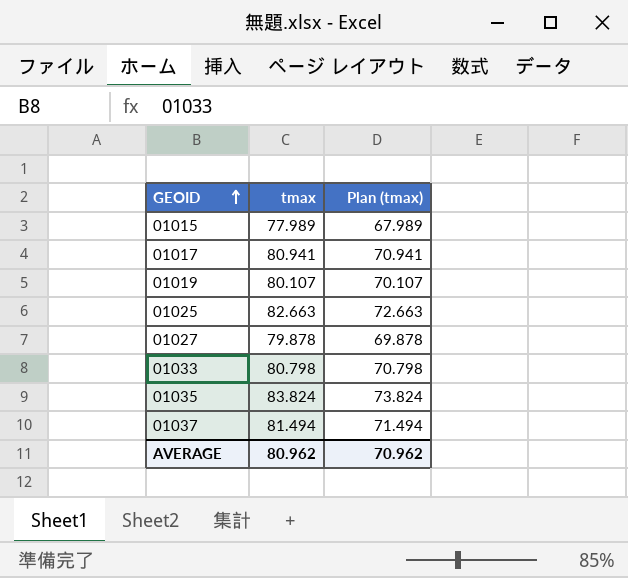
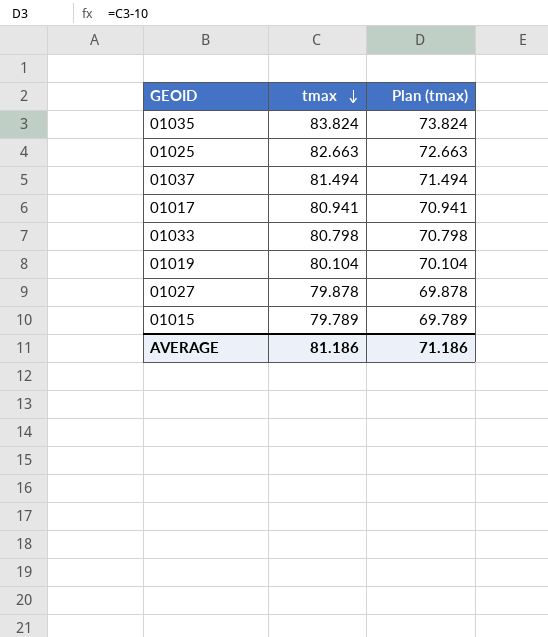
row order: GEOID ascending -> tmax descending
01019 | tmax: 80.107 -> 80.104
01019 | Plan (tmax): 70.107 -> 70.104
01015 | tmax: 77.989 -> 79.789
01015 | Plan (tmax): 67.989 -> 69.789
AVERAGE | tmax: 80.962 -> 81.186
AVERAGE | Plan (tmax): 70.962 -> 71.186

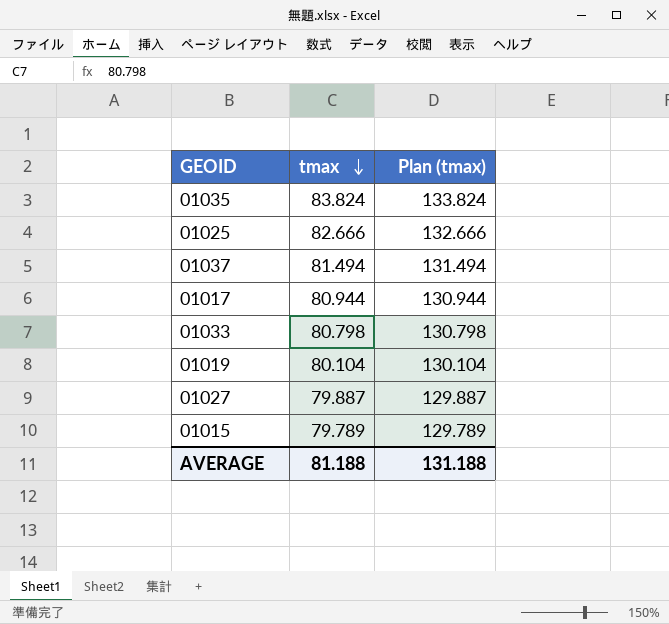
column Plan (tmax) | formula: [tmax] - 10 -> [tmax] + 50
01025 | tmax: 82.663 -> 82.666
01017 | tmax: 80.941 -> 80.944
01027 | tmax: 79.878 -> 79.887
AVERAGE | tmax: 81.186 -> 81.188
AVERAGE | Plan (tmax): 71.186 -> 131.188

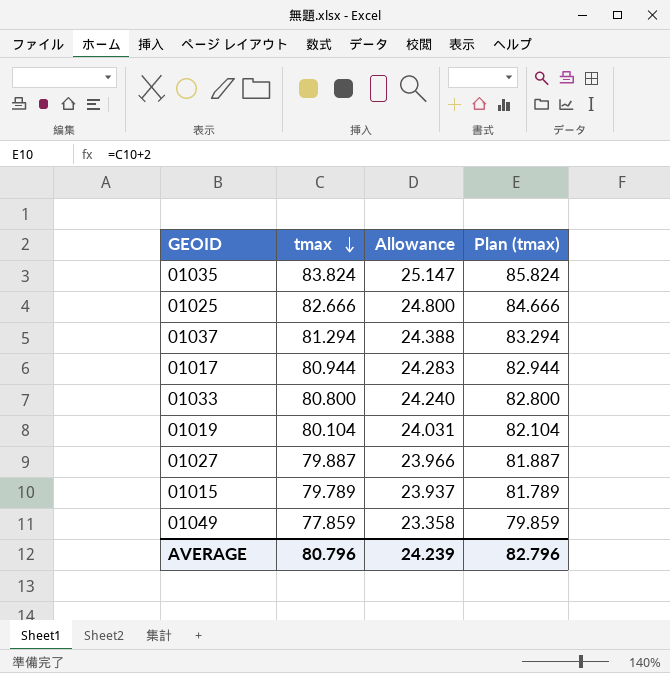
column Allowance | formula: none -> [tmax] * 0.3
column Plan (tmax) | formula: [tmax] + 50 -> [tmax] + 2
01037 | tmax: 81.494 -> 81.294
01033 | tmax: 80.798 -> 80.800
row 01049: none -> 77.859 | 23.358 | 79.859
AVERAGE | tmax: 81.188 -> 80.796
AVERAGE | Plan (tmax): 131.188 -> 82.796

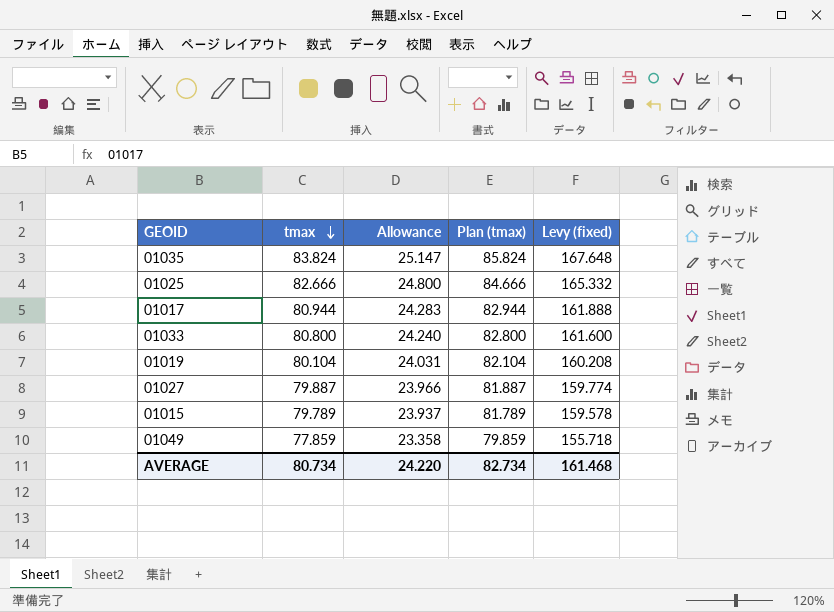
column Levy (fixed) | formula: none -> [tmax] * 2
row 01037: 81.294 | 24.388 | 83.294 -> none
AVERAGE | tmax: 80.796 -> 80.734
AVERAGE | Allowance: 24.239 -> 24.220
AVERAGE | Plan (tmax): 82.796 -> 82.734

